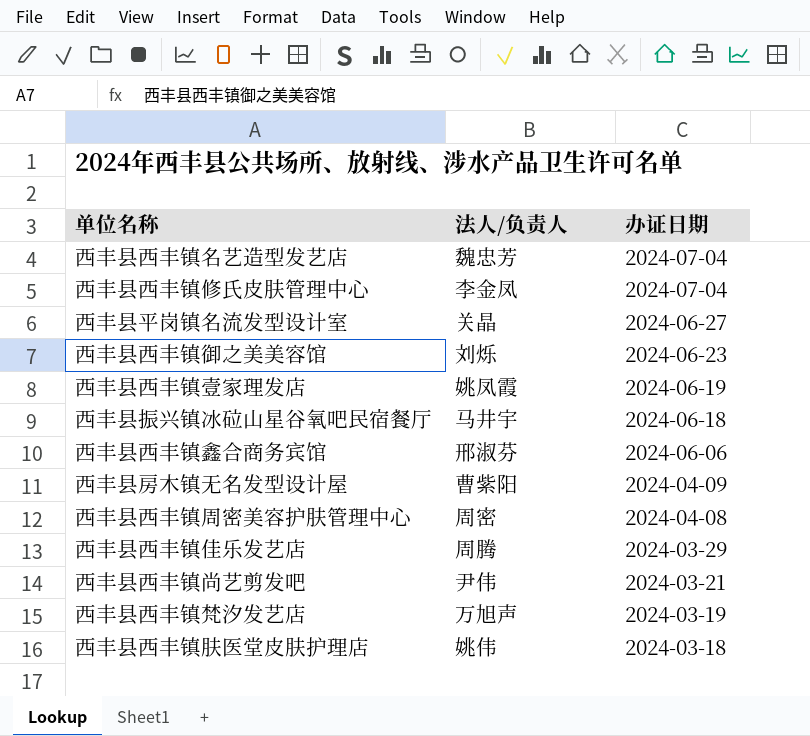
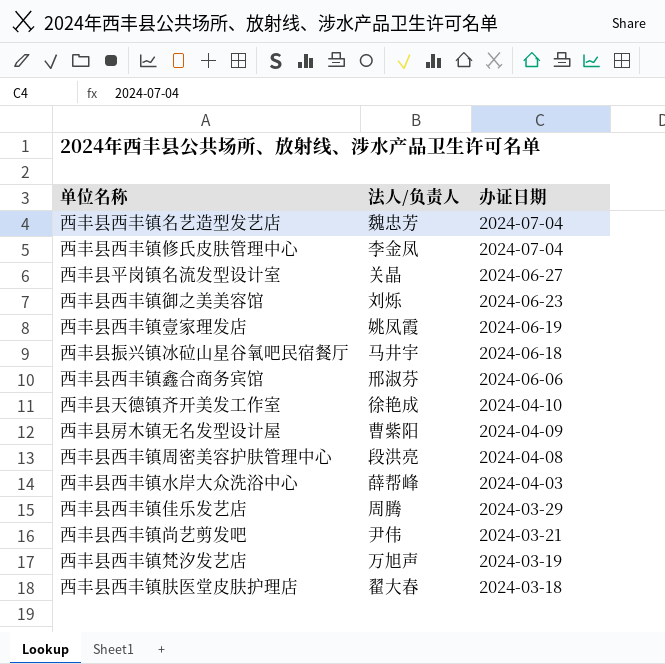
row 西丰县天德镇齐开美发工作室: none -> 徐艳成 | 2024-04-10
西丰县西丰镇周密美容护肤管理中心 | 法人/负责人: 周密 -> 段洪亮
row 西丰县西丰镇水岸大众洗浴中心: none -> 薛帮峰 | 2024-04-03
西丰县西丰镇肤医堂皮肤护理店 | 法人/负责人: 姚伟 -> 翟大春

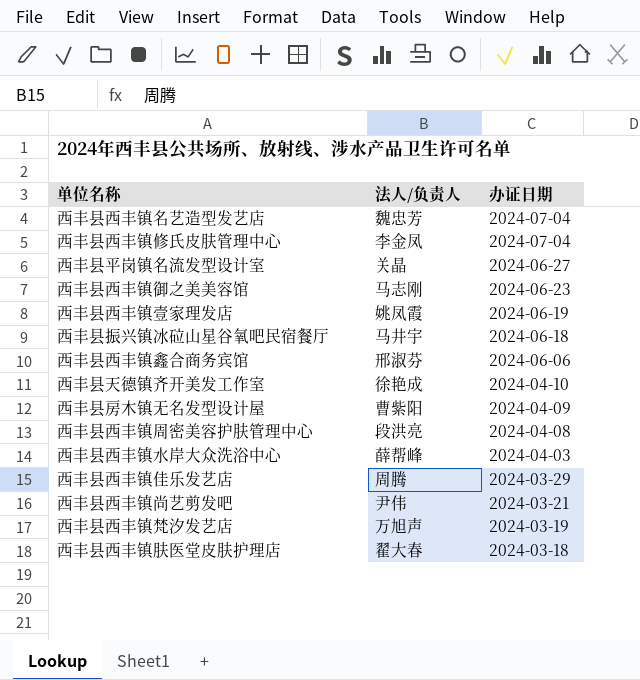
西丰县西丰镇御之美美容馆 | 法人/负责人: 刘烁 -> 马志刚

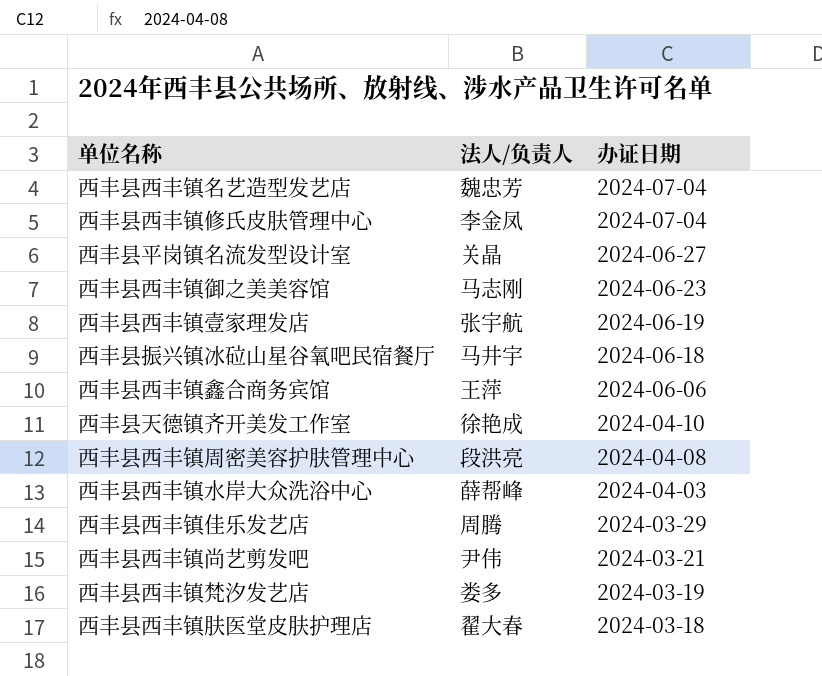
row 西丰县房木镇无名发型设计屋: 曹紫阳 | 2024-04-09 -> none
西丰县西丰镇壹家理发店 | 法人/负责人: 姚凤霞 -> 张宇航
西丰县西丰镇鑫合商务宾馆 | 法人/负责人: 邢淑芬 -> 王萍
西丰县西丰镇梵汐发艺店 | 法人/负责人: 万旭声 -> 娄多

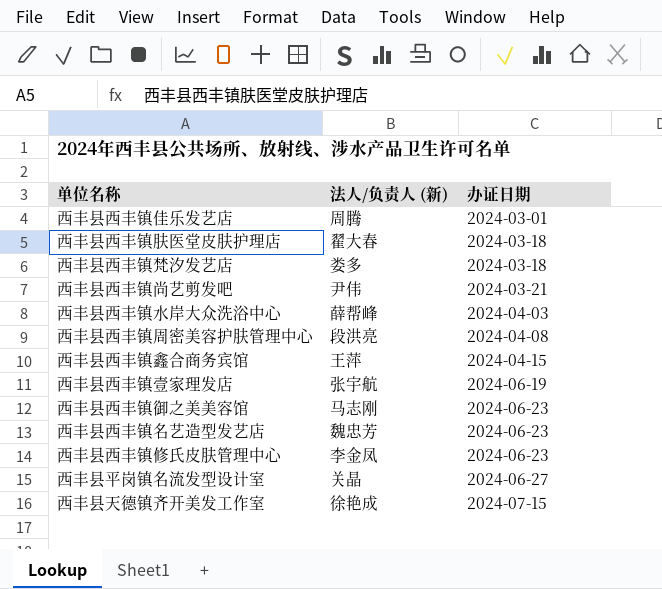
row order: 办证日期 descending -> 办证日期 ascending
column name: 法人/负责人 -> 法人/负责人 (新)
row 西丰县振兴镇冰砬山星谷氧吧民宿餐厅: 马井宇 | 2024-06-18 -> none
西丰县西丰镇佳乐发艺店 | 办证日期: 2024-03-29 -> 2024-03-01
西丰县西丰镇梵汐发艺店 | 办证日期: 2024-03-19 -> 2024-03-18
西丰县西丰镇鑫合商务宾馆 | 办证日期: 2024-06-06 -> 2024-04-15
西丰县西丰镇名艺造型发艺店 | 办证日期: 2024-07-04 -> 2024-06-23
西丰县西丰镇修氏皮肤管理中心 | 办证日期: 2024-07-04 -> 2024-06-23
西丰县天德镇齐开美发工作室 | 办证日期: 2024-04-10 -> 2024-07-15

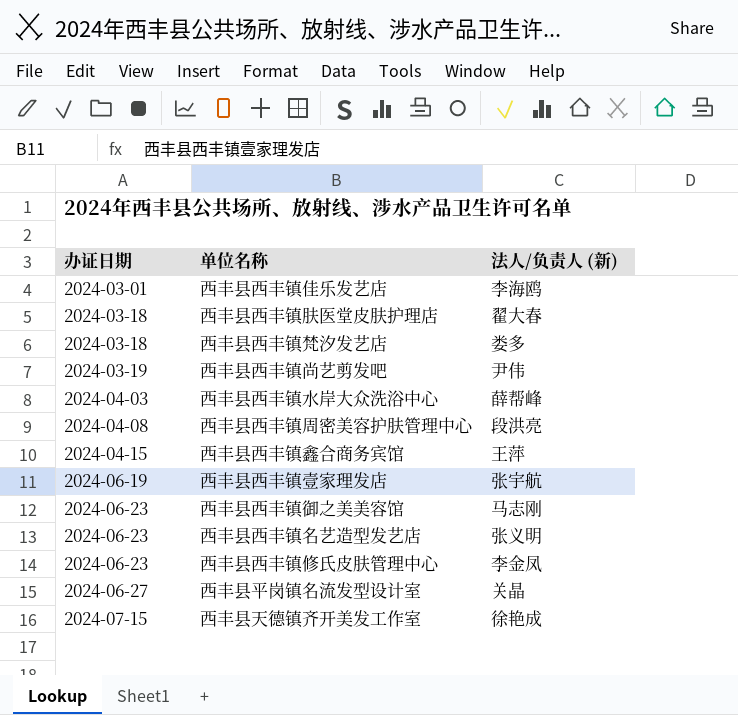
column 办证日期 | position: 3 -> 1
西丰县西丰镇佳乐发艺店 | 法人/负责人 (新): 周腾 -> 李海鸥
西丰县西丰镇尚艺剪发吧 | 办证日期: 2024-03-21 -> 2024-03-19
西丰县西丰镇名艺造型发艺店 | 法人/负责人 (新): 魏忠芳 -> 张义明

